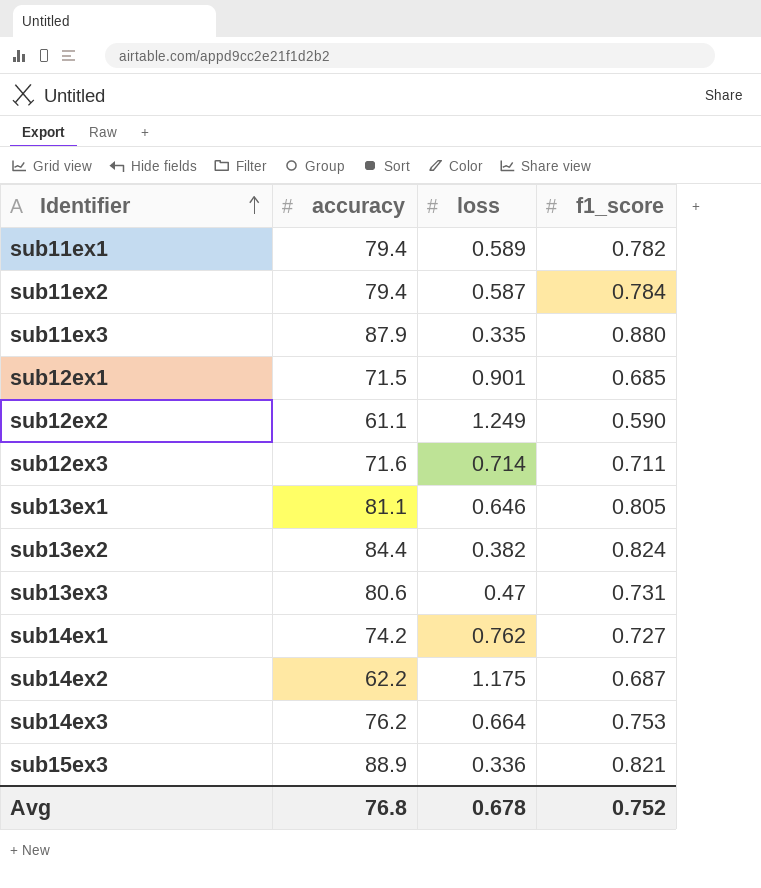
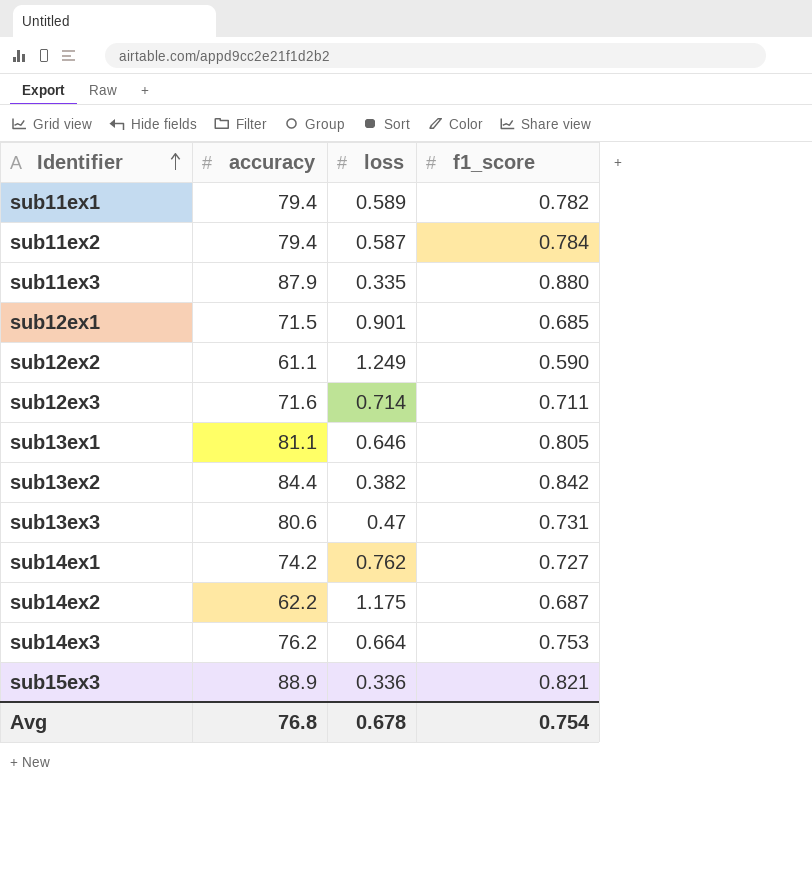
sub13ex2 | f1_score: 0.824 -> 0.842
Avg | f1_score: 0.752 -> 0.754

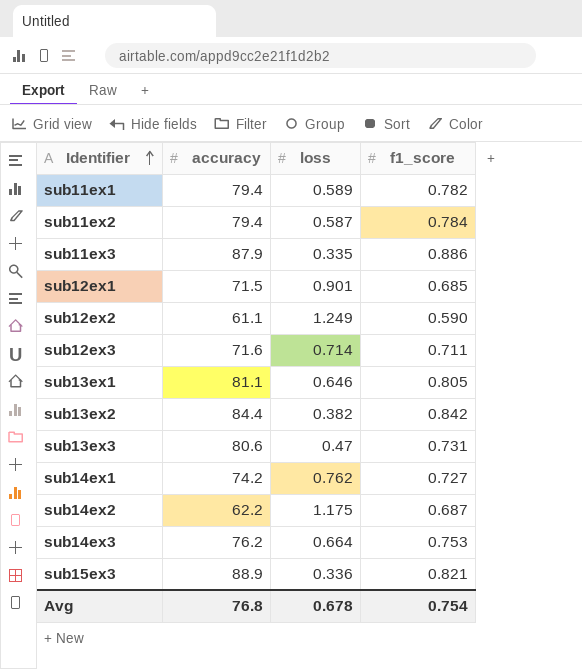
sub11ex3 | f1_score: 0.880 -> 0.886

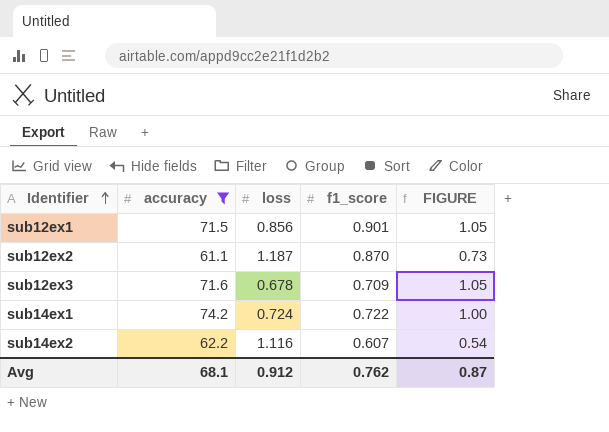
filter: none -> accuracy <= 74.2
column FIGURE | formula: none -> [f1_score] / [loss]
sub12ex1 | loss: 0.901 -> 0.856
sub12ex1 | f1_score: 0.685 -> 0.901
sub12ex2 | loss: 1.249 -> 1.187
sub12ex2 | f1_score: 0.590 -> 0.870
sub12ex3 | loss: 0.714 -> 0.678
sub12ex3 | f1_score: 0.711 -> 0.709
sub14ex1 | loss: 0.762 -> 0.724
sub14ex1 | f1_score: 0.727 -> 0.722
sub14ex2 | loss: 1.175 -> 1.116
sub14ex2 | f1_score: 0.687 -> 0.607
Avg | accuracy: 76.8 -> 68.1
Avg | loss: 0.678 -> 0.912
Avg | f1_score: 0.754 -> 0.762

